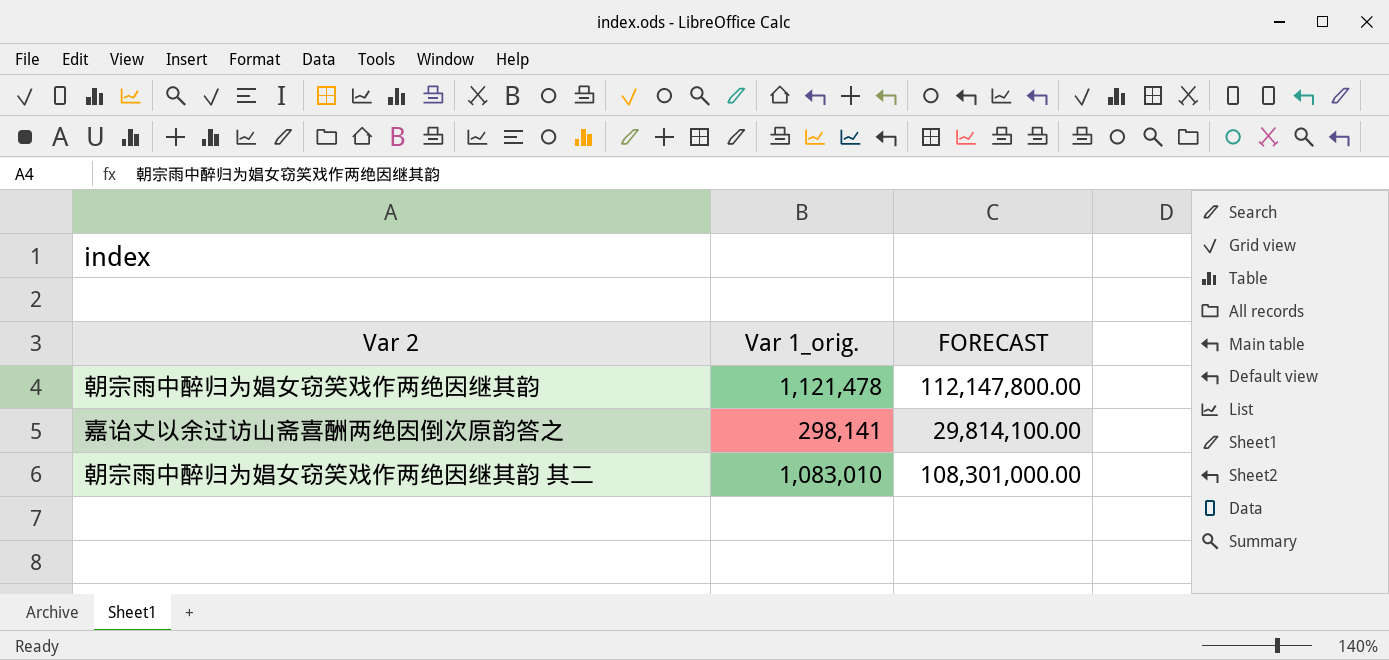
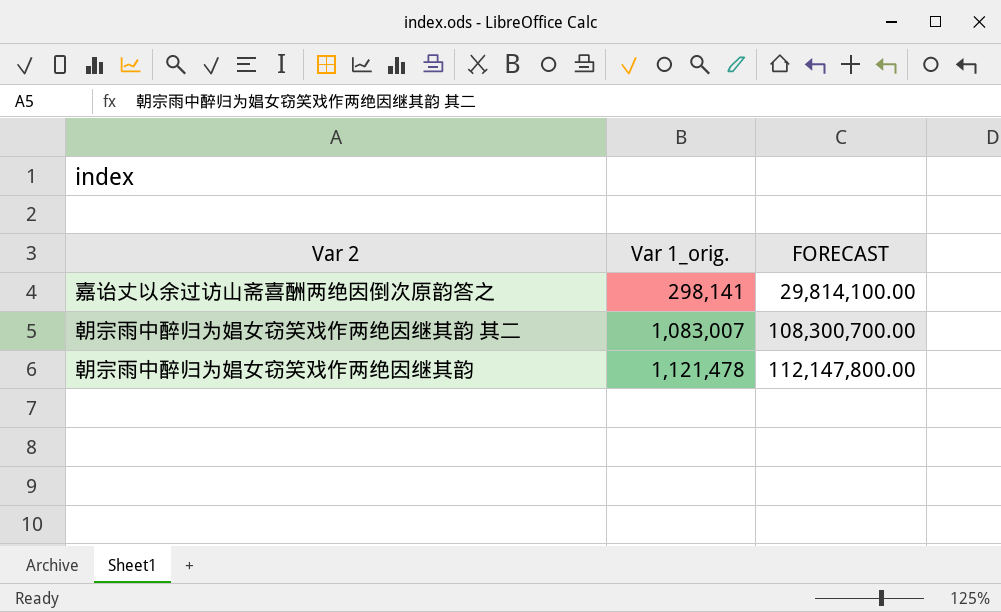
row order: none -> Var 1_orig. ascending
朝宗雨中醉归为娼女窃笑戏作两绝因继其韵 其二 | Var 1_orig.: 1,083,010 -> 1,083,007
朝宗雨中醉归为娼女窃笑戏作两绝因继其韵 其二 | FORECAST: 108,301,000.00 -> 108,300,700.00

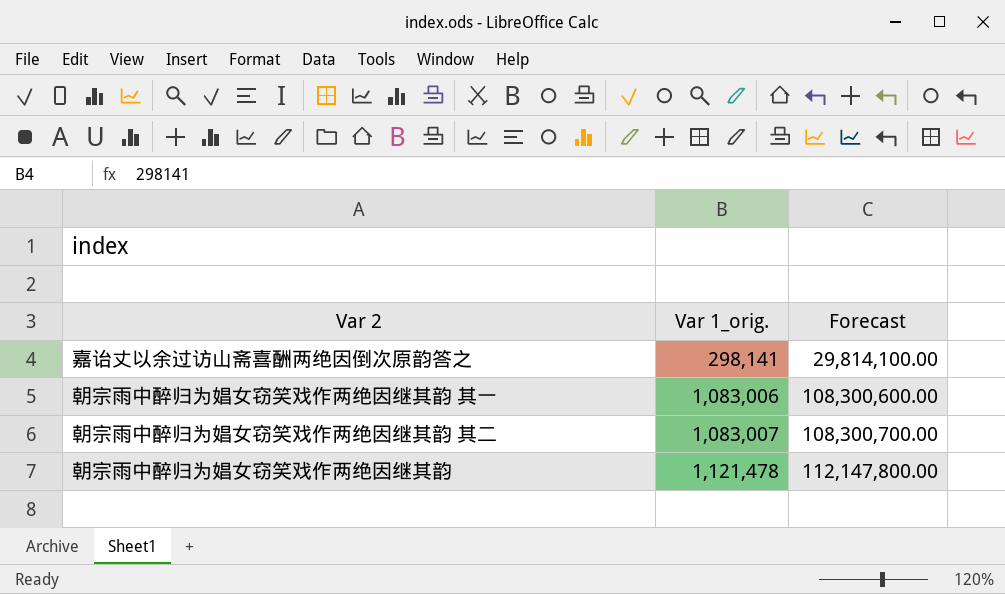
column name: FORECAST -> Forecast
row 朝宗雨中醉归为娼女窃笑戏作两绝因继其韵 其一: none -> 1,083,006 | 108,300,600.00

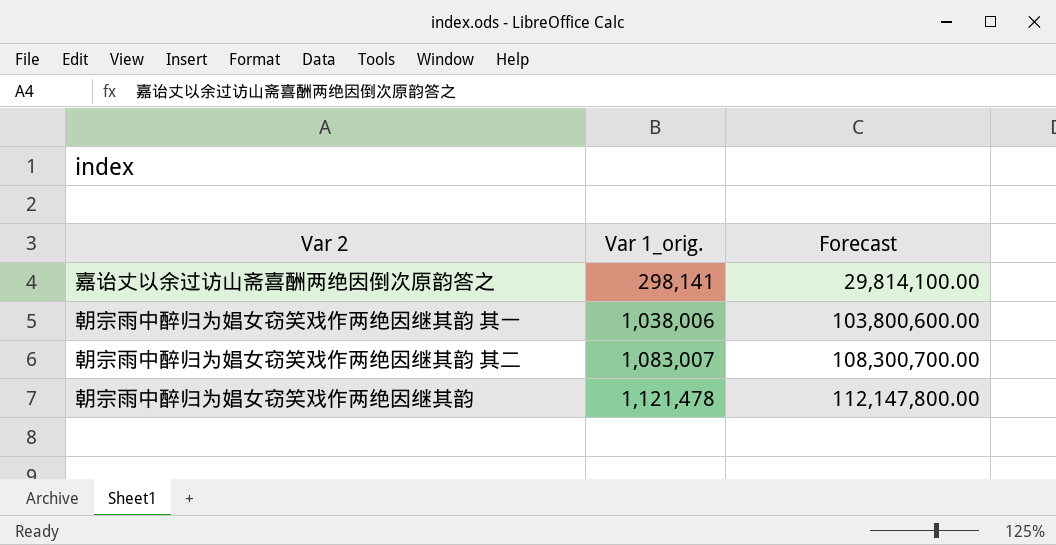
朝宗雨中醉归为娼女窃笑戏作两绝因继其韵 其一 | Var 1_orig.: 1,083,006 -> 1,038,006
朝宗雨中醉归为娼女窃笑戏作两绝因继其韵 其一 | Forecast: 108,300,600.00 -> 103,800,600.00

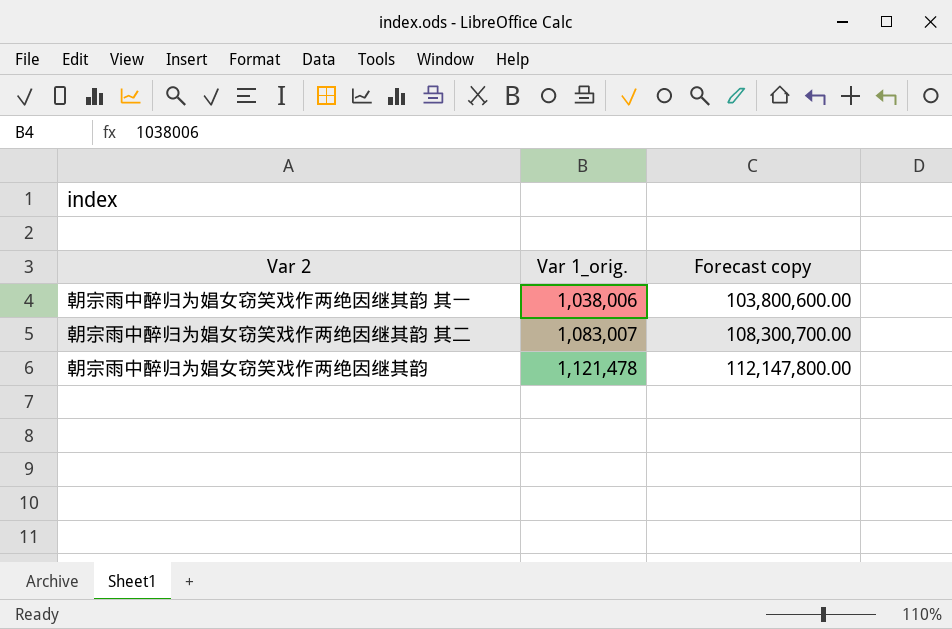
column name: Forecast -> Forecast copy
row 嘉诒丈以余过访山斋喜酬两绝因倒次原韵答之: 298,141 | 29,814,100.00 -> none

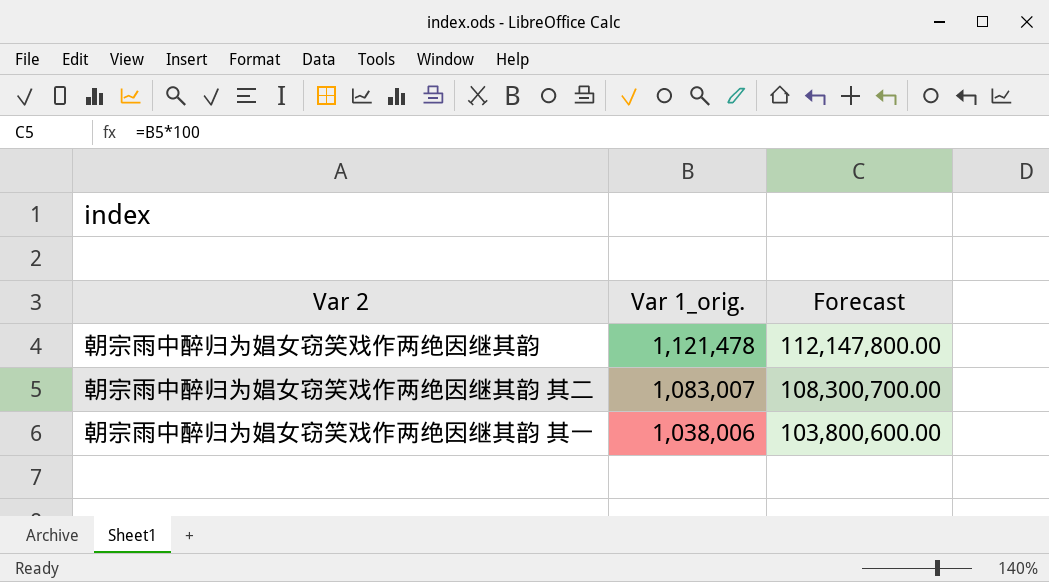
row order: Var 1_orig. ascending -> Var 1_orig. descending
column name: Forecast copy -> Forecast

